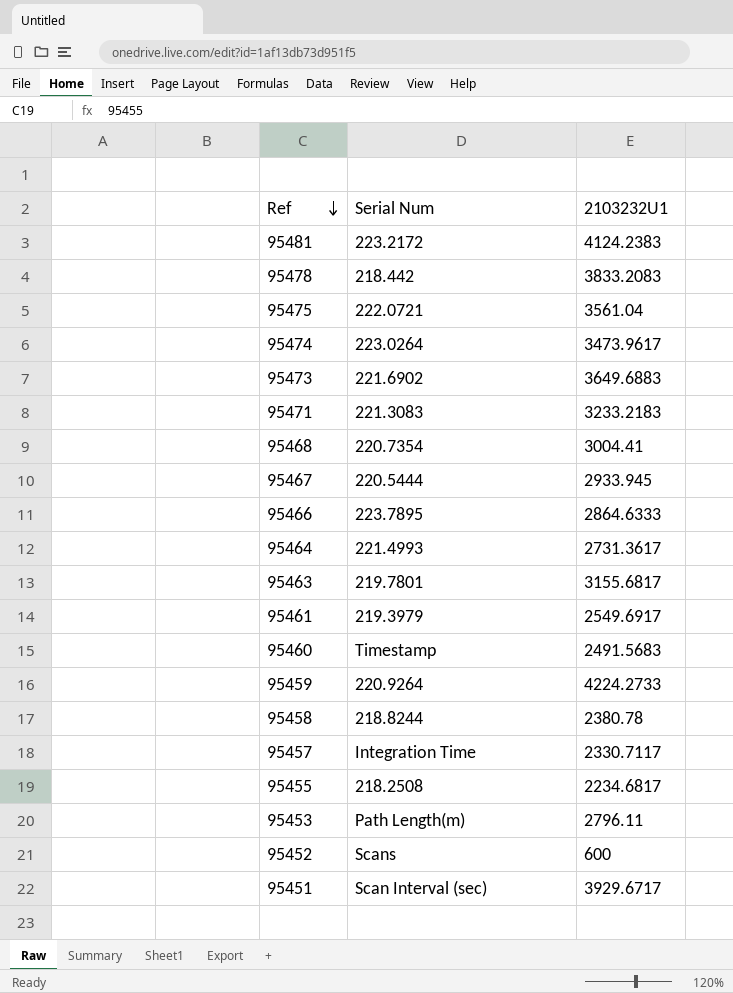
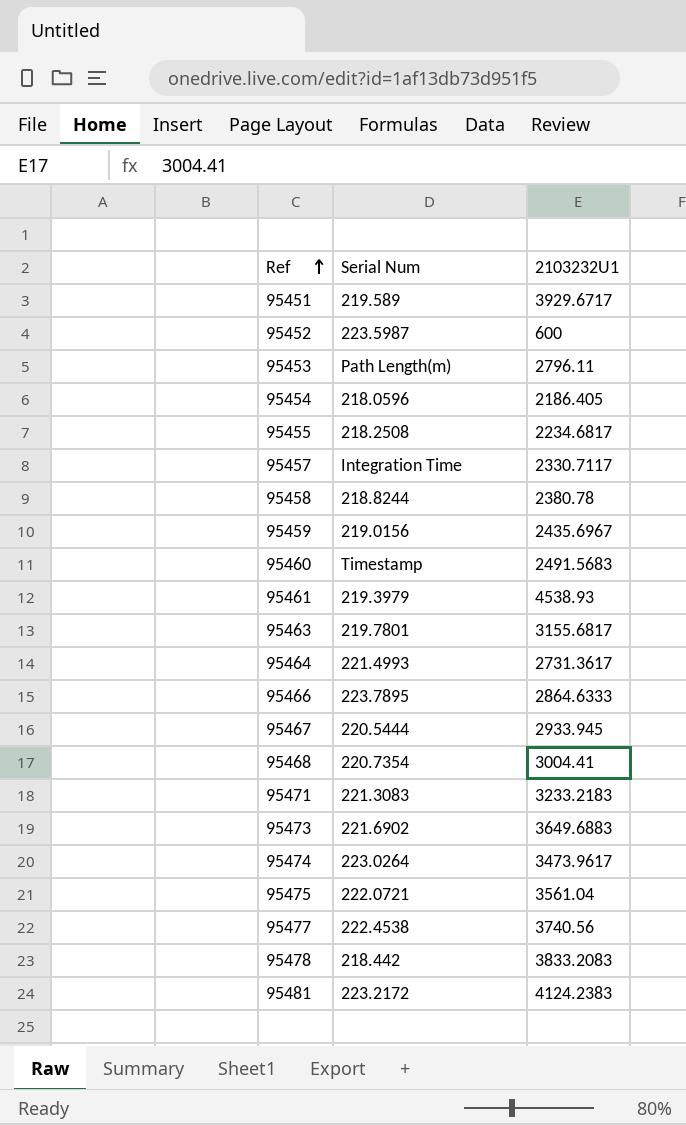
row order: Ref descending -> Ref ascending
95451 | Serial Num: Scan Interval (sec) -> 219.589
95452 | Serial Num: Scans -> 223.5987
row 95454: none -> 218.0596 | 2186.405
95459 | Serial Num: 220.9264 -> 219.0156
95459 | 2103232U1: 4224.2733 -> 2435.6967
95461 | 2103232U1: 2549.6917 -> 4538.93
row 95477: none -> 222.4538 | 3740.56

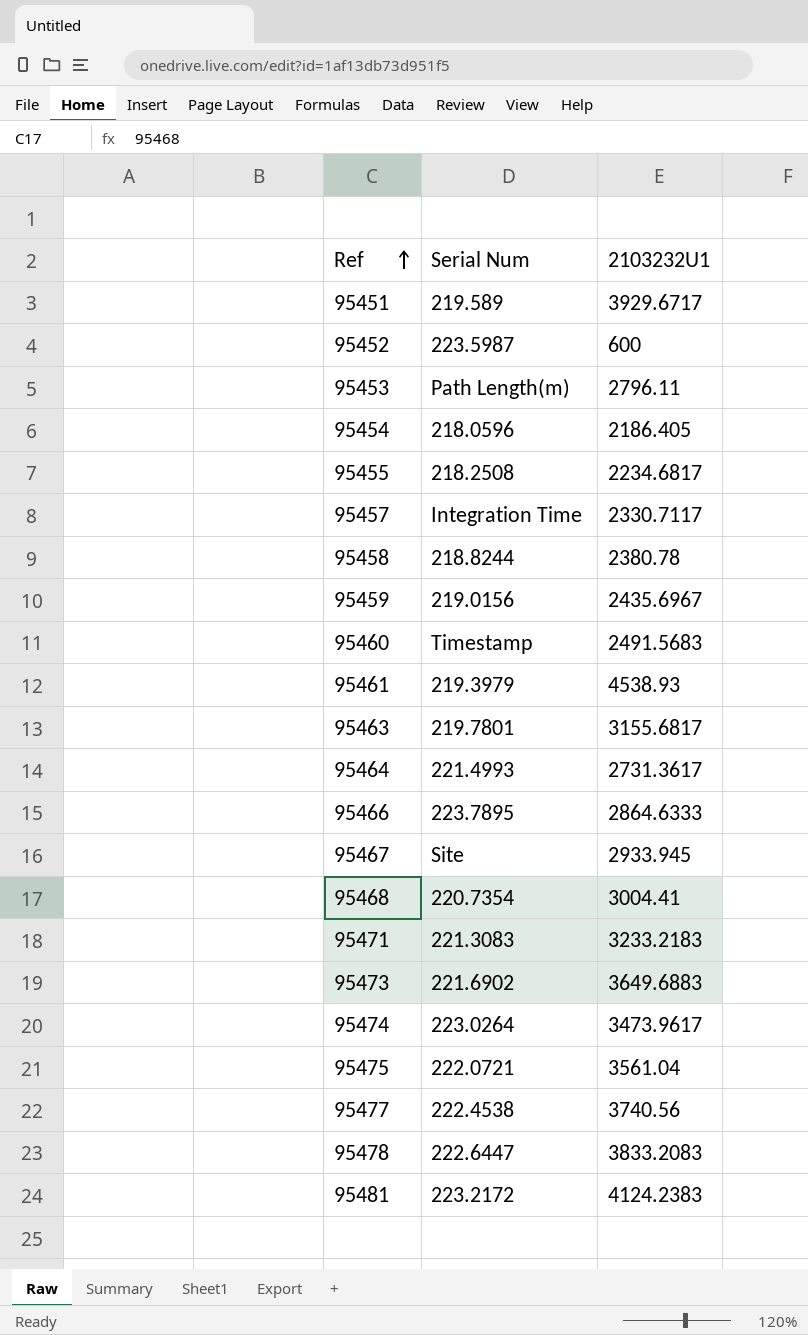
95467 | Serial Num: 220.5444 -> Site
95478 | Serial Num: 218.442 -> 222.6447

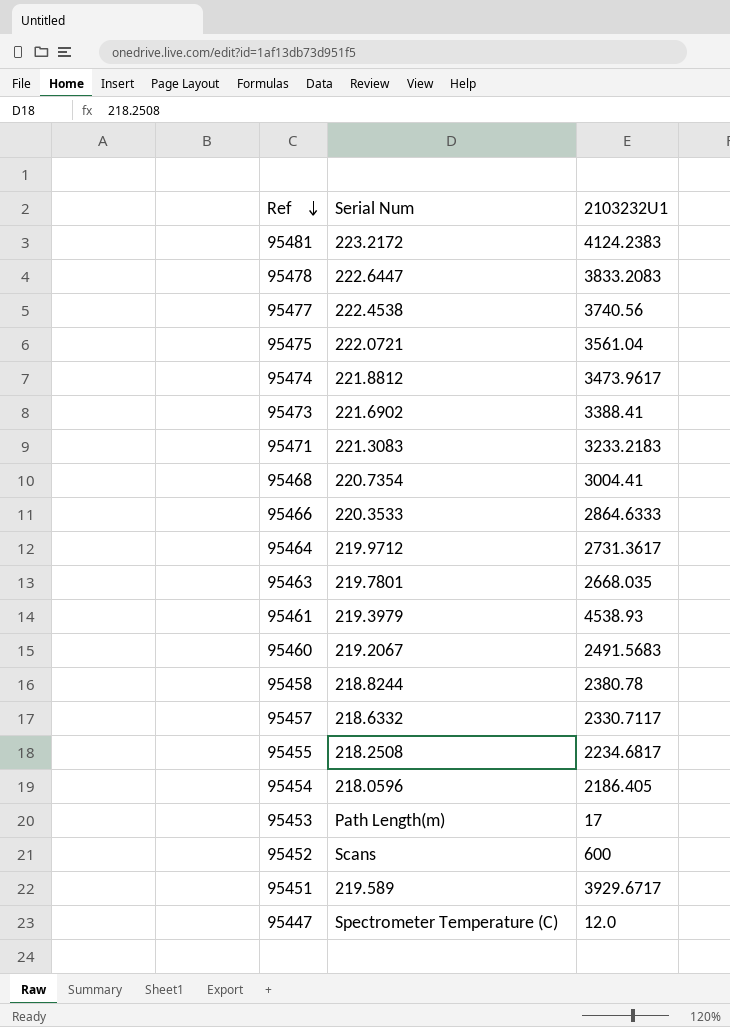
row order: Ref ascending -> Ref descending
row 95459: 219.0156 | 2435.6967 -> none
row 95467: Site | 2933.945 -> none
95474 | Serial Num: 223.0264 -> 221.8812
95473 | 2103232U1: 3649.6883 -> 3388.41
95466 | Serial Num: 223.7895 -> 220.3533
95464 | Serial Num: 221.4993 -> 219.9712
95463 | 2103232U1: 3155.6817 -> 2668.035
95460 | Serial Num: Timestamp -> 219.2067
95457 | Serial Num: Integration Time -> 218.6332
95453 | 2103232U1: 2796.11 -> 17
95452 | Serial Num: 223.5987 -> Scans
row 95447: none -> Spectrometer Temperature (C) | 12.0

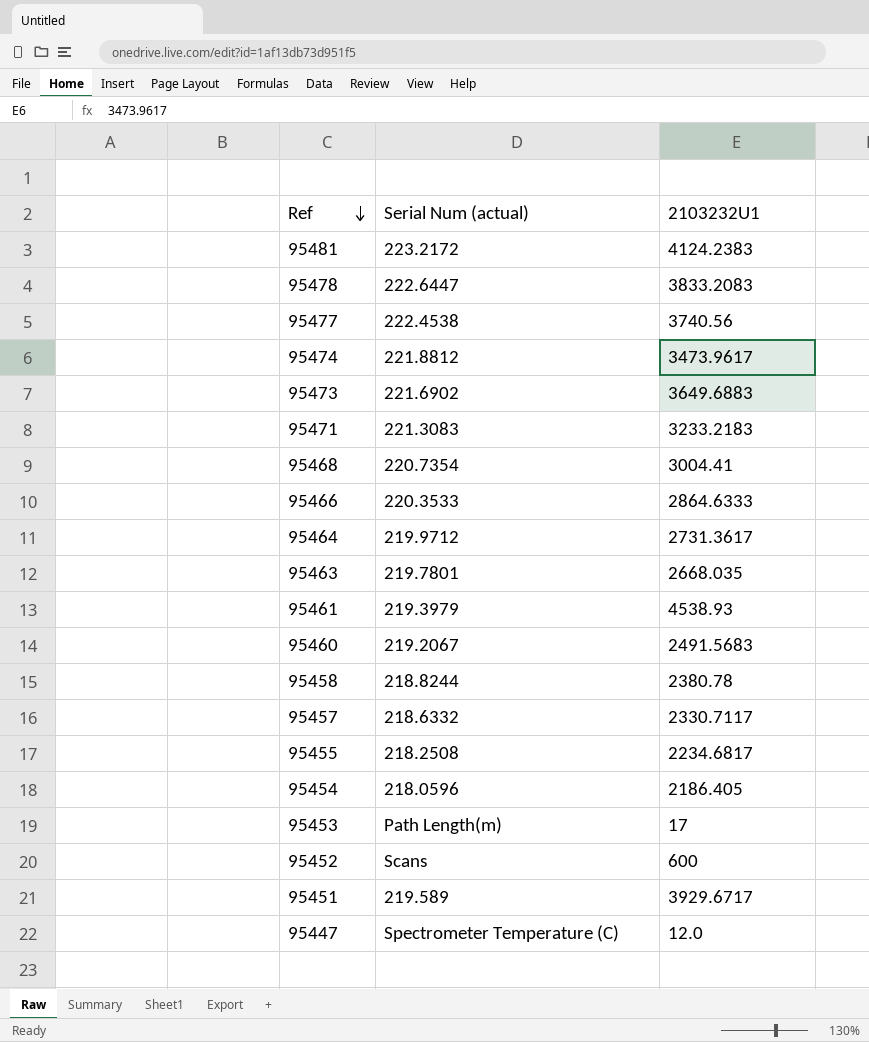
column name: Serial Num -> Serial Num (actual)
row 95475: 222.0721 | 3561.04 -> none
95473 | 2103232U1: 3388.41 -> 3649.6883

